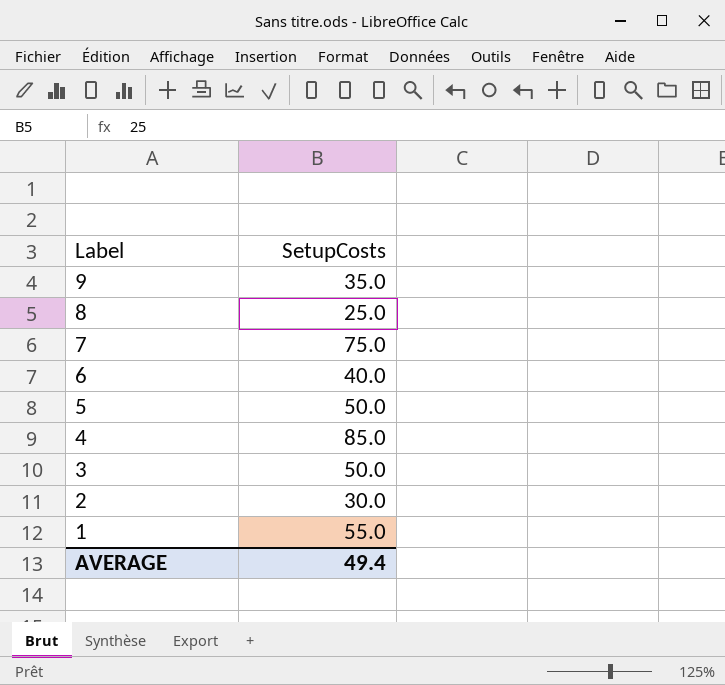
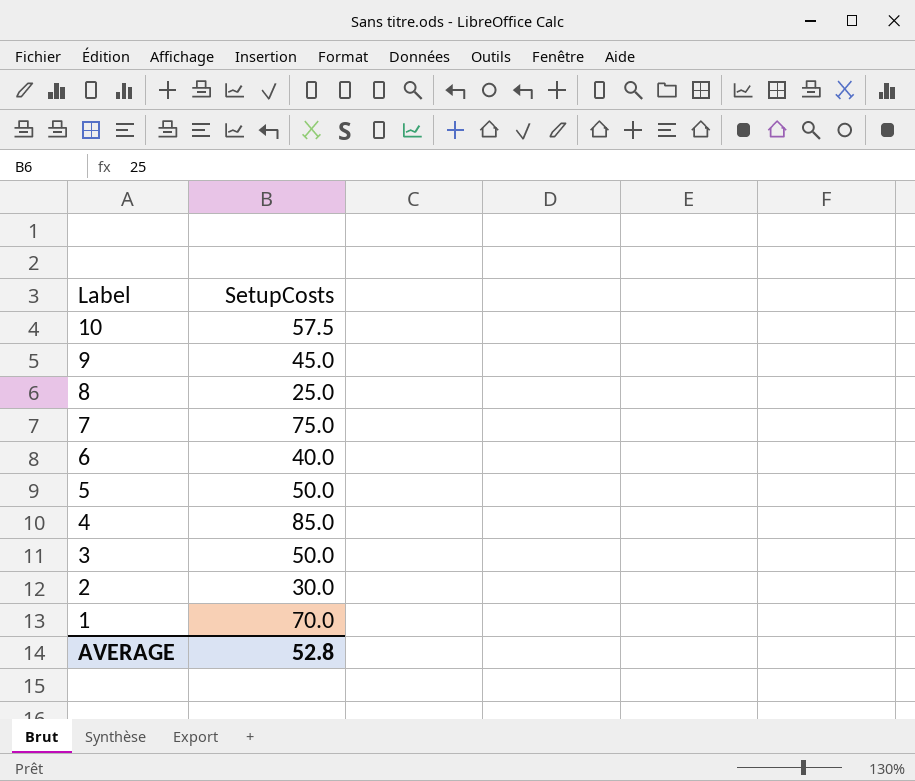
row 10: none -> 57.5
9 | SetupCosts: 35.0 -> 45.0
1 | SetupCosts: 55.0 -> 70.0
AVERAGE | SetupCosts: 49.4 -> 52.8

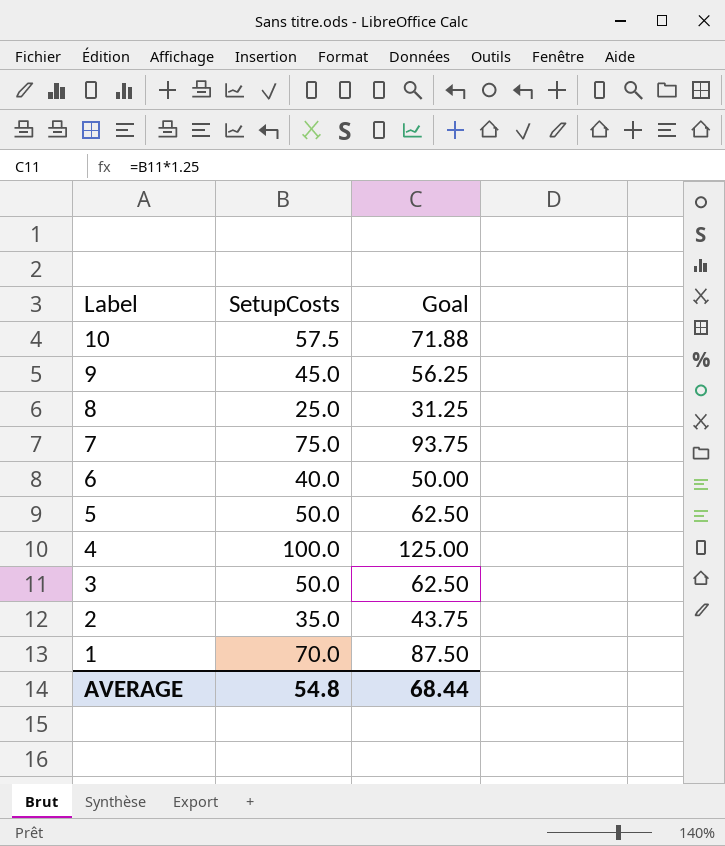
column Goal | formula: none -> [SetupCosts] * 1.25
4 | SetupCosts: 85.0 -> 100.0
2 | SetupCosts: 30.0 -> 35.0
AVERAGE | SetupCosts: 52.8 -> 54.8

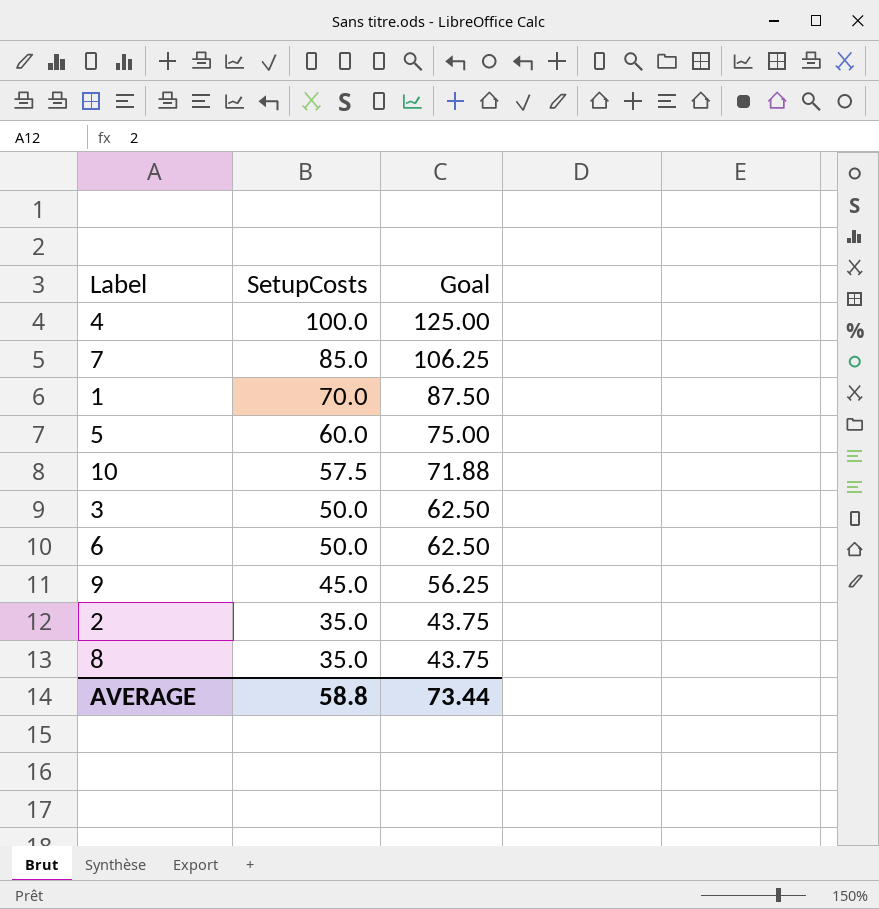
row order: Label descending -> SetupCosts descending
7 | SetupCosts: 75.0 -> 85.0
7 | Goal: 93.75 -> 106.25
5 | SetupCosts: 50.0 -> 60.0
5 | Goal: 62.50 -> 75.00
6 | SetupCosts: 40.0 -> 50.0
6 | Goal: 50.00 -> 62.50
8 | SetupCosts: 25.0 -> 35.0
8 | Goal: 31.25 -> 43.75
AVERAGE | SetupCosts: 54.8 -> 58.8
AVERAGE | Goal: 68.44 -> 73.44

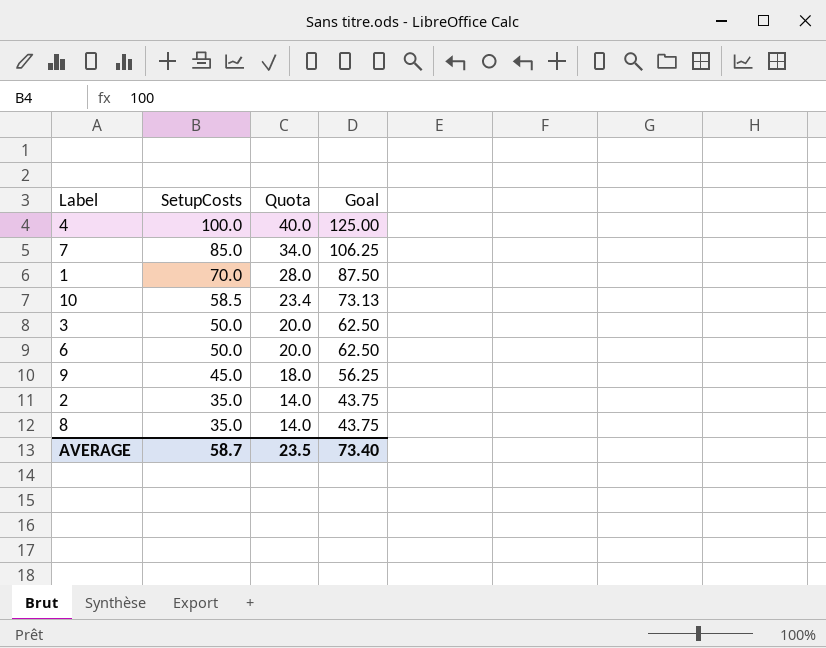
column Quota | formula: none -> [SetupCosts] * 0.4
row 5: 60.0 | 75.00 -> none
10 | SetupCosts: 57.5 -> 58.5
10 | Goal: 71.88 -> 73.13
AVERAGE | SetupCosts: 58.8 -> 58.7
AVERAGE | Goal: 73.44 -> 73.40

